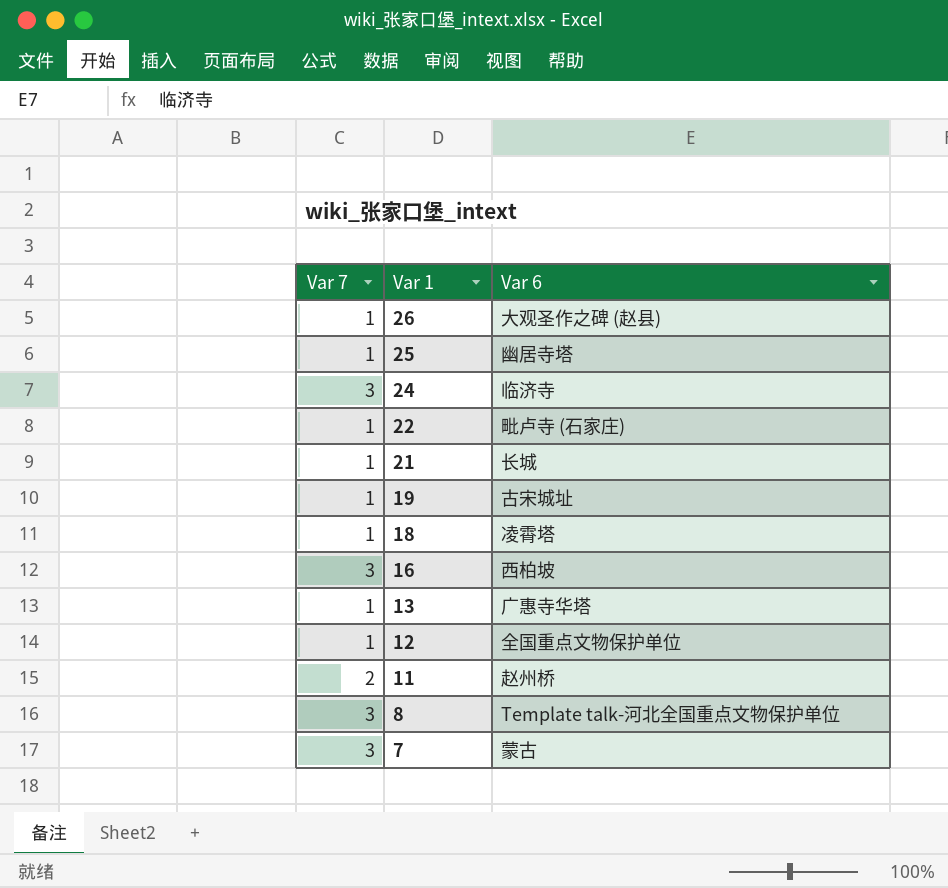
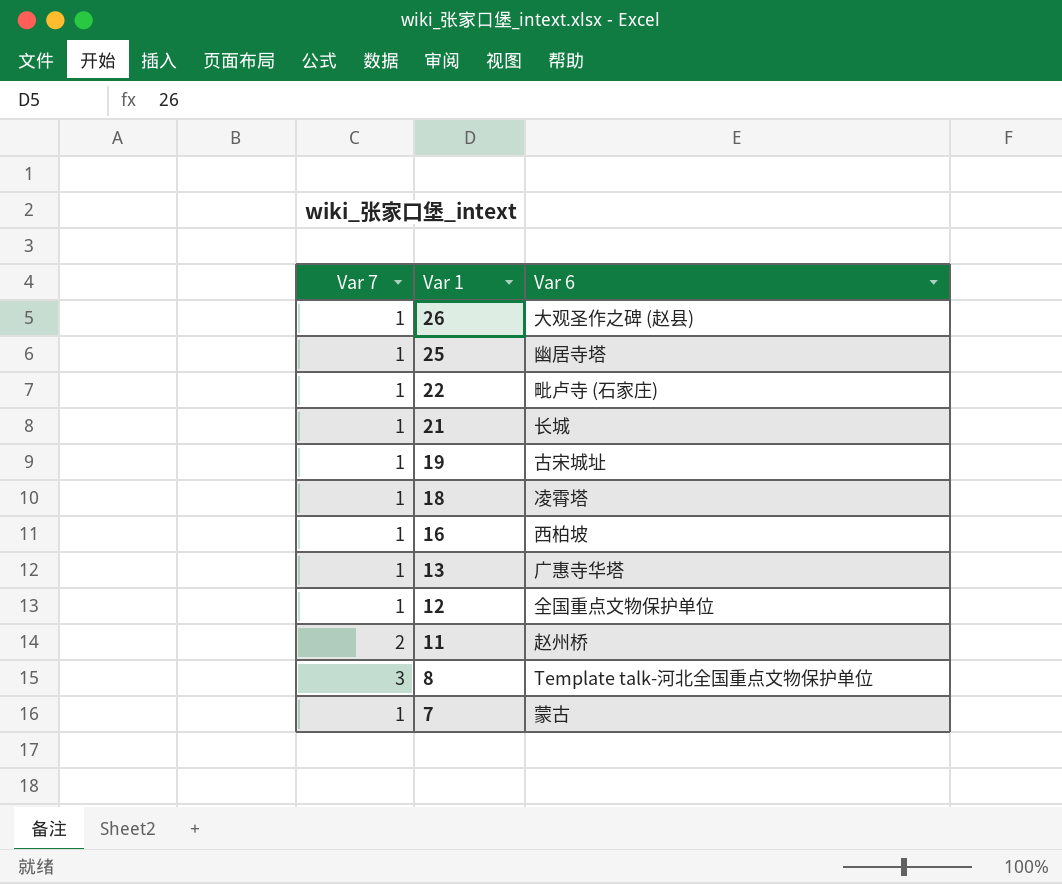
row 24: 3 | 临济寺 -> none
16 | Var 7: 3 -> 1
7 | Var 7: 3 -> 1

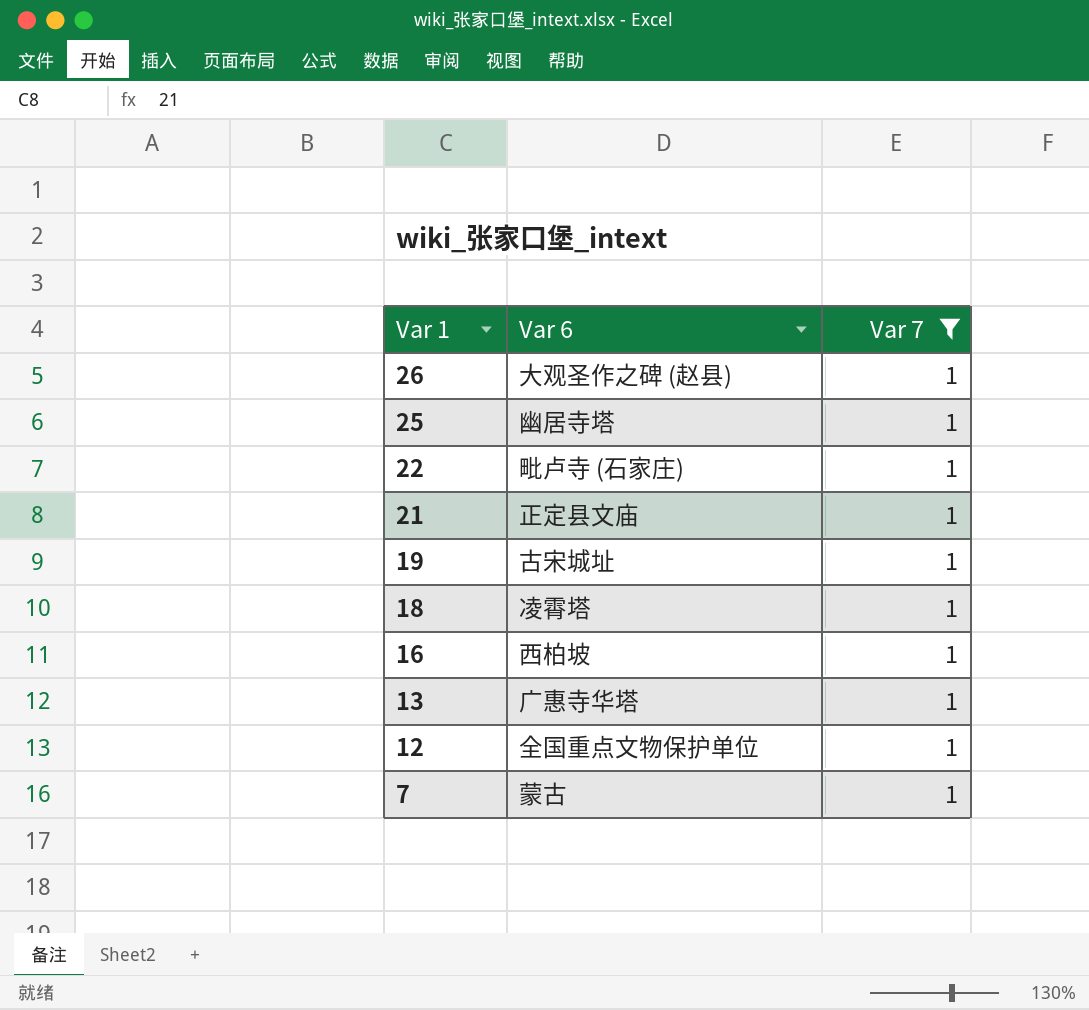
filter: none -> Var 7 = 1
column Var 7 | position: 1 -> 3
21 | Var 6: 长城 -> 正定县文庙

